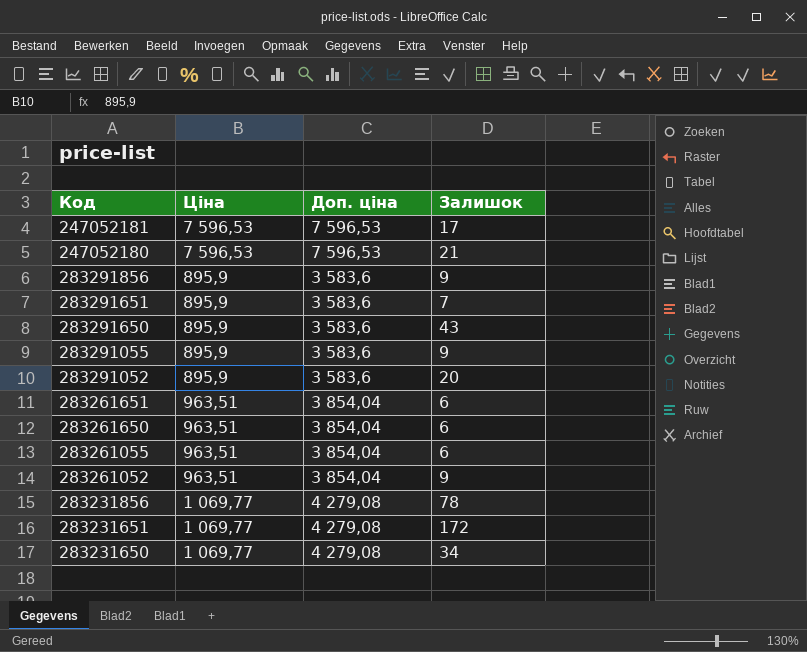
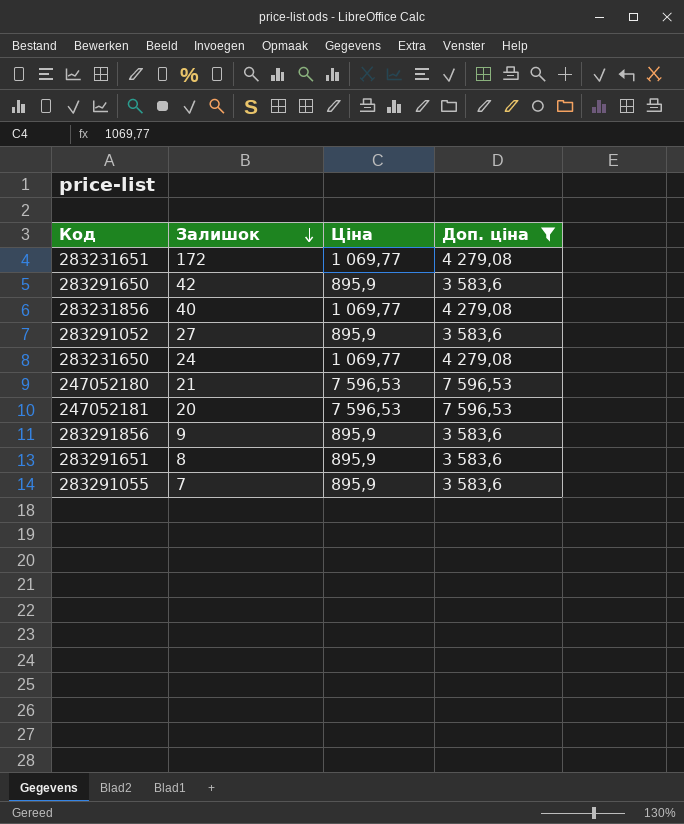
filter: none -> Доп. ціна != 3 854,04
row order: none -> Залишок descending
column Залишок | position: 4 -> 2
283291650 | Залишок: 43 -> 42
283231856 | Залишок: 78 -> 40
283291052 | Залишок: 20 -> 27
283231650 | Залишок: 34 -> 24
247052181 | Залишок: 17 -> 20
283291651 | Залишок: 7 -> 8
283291055 | Залишок: 9 -> 7

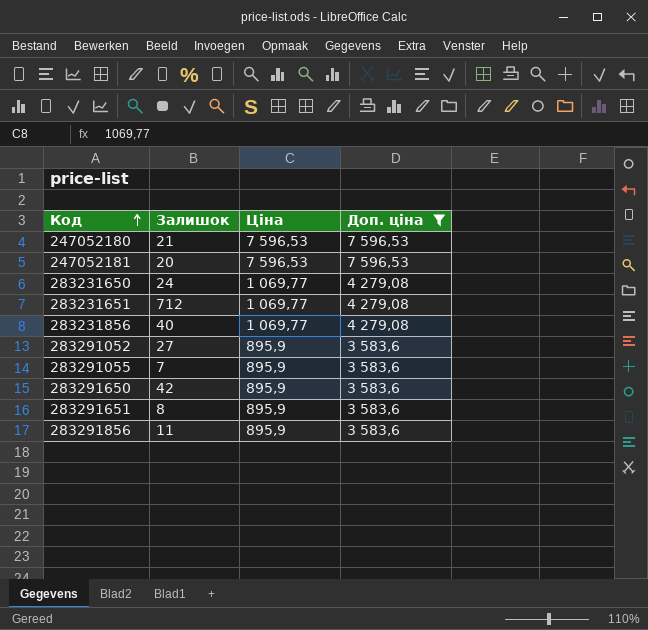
row order: Залишок descending -> Код ascending
283231651 | Залишок: 172 -> 712
283291856 | Залишок: 9 -> 11

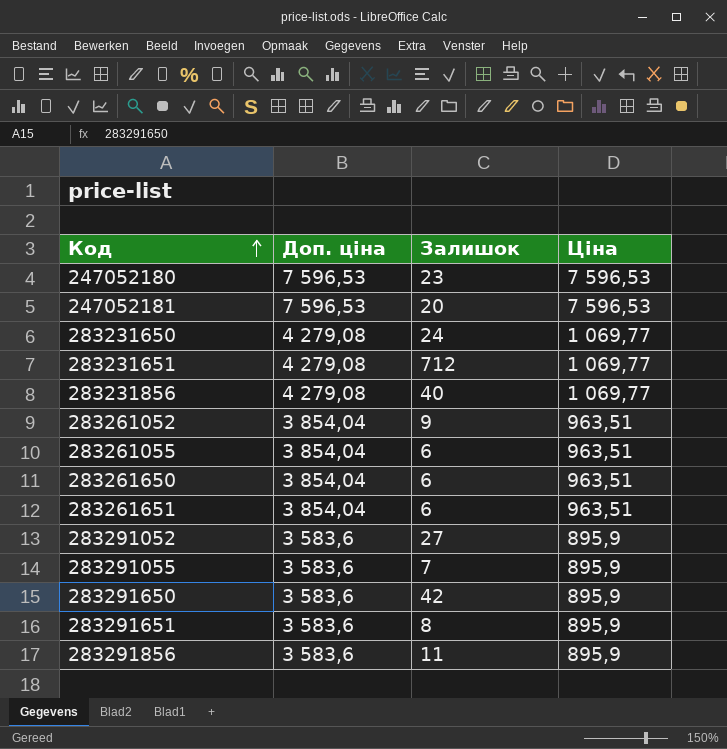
filter: Доп. ціна != 3 854,04 -> none
column Доп. ціна | position: 4 -> 2
247052180 | Залишок: 21 -> 23

